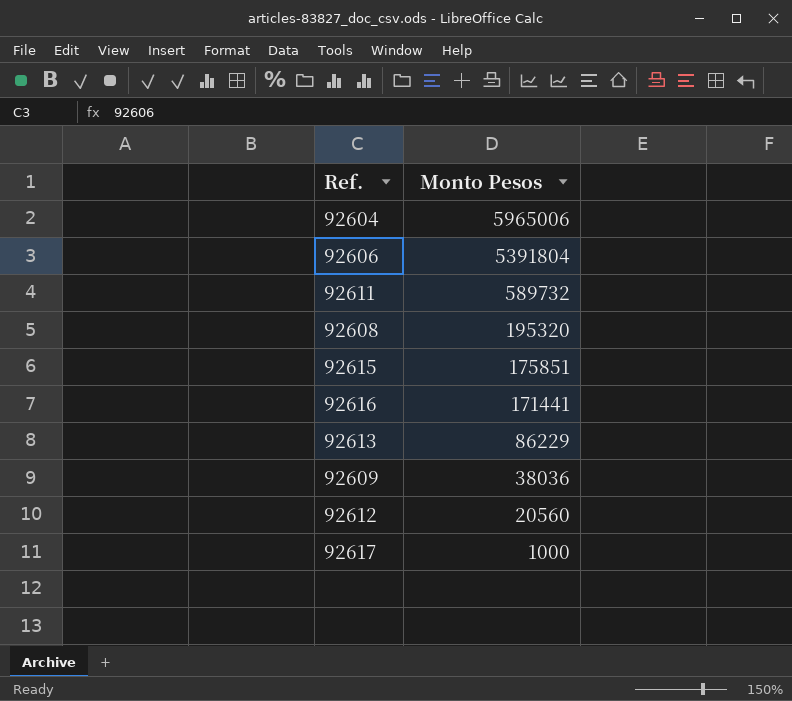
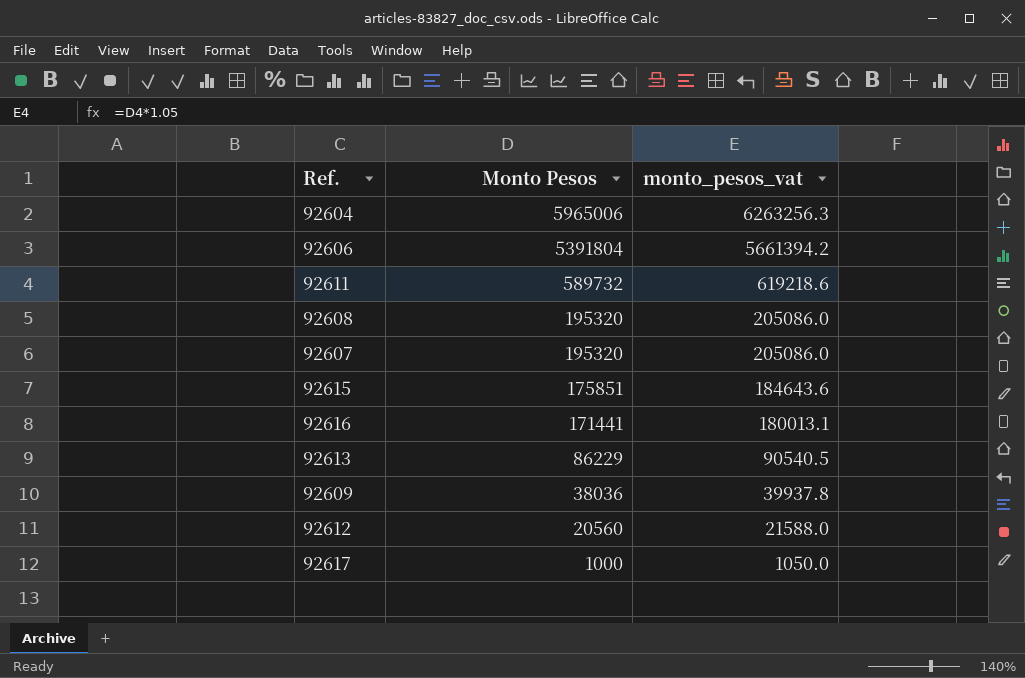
column monto_pesos_vat | formula: none -> [Monto Pesos] * 1.05
row 92607: none -> 195320 | 205086.0

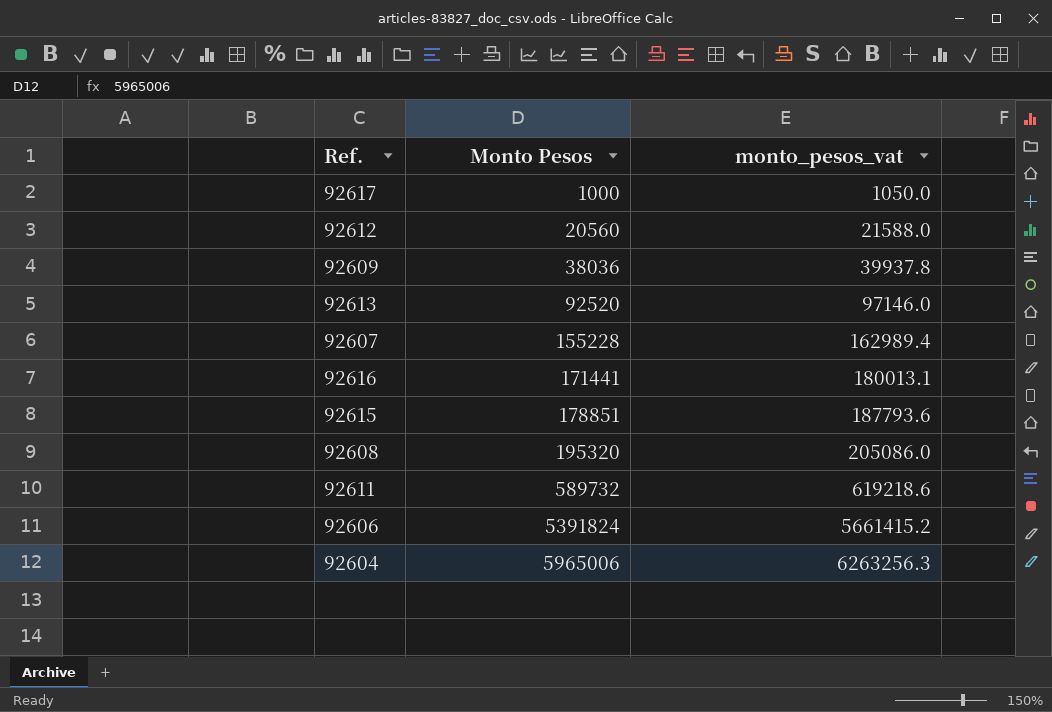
row order: Monto Pesos descending -> Monto Pesos ascending
92613 | Monto Pesos: 86229 -> 92520
92613 | monto_pesos_vat: 90540.5 -> 97146.0
92607 | Monto Pesos: 195320 -> 155228
92607 | monto_pesos_vat: 205086.0 -> 162989.4
92615 | Monto Pesos: 175851 -> 178851
92615 | monto_pesos_vat: 184643.6 -> 187793.6
92606 | Monto Pesos: 5391804 -> 5391824
92606 | monto_pesos_vat: 5661394.2 -> 5661415.2

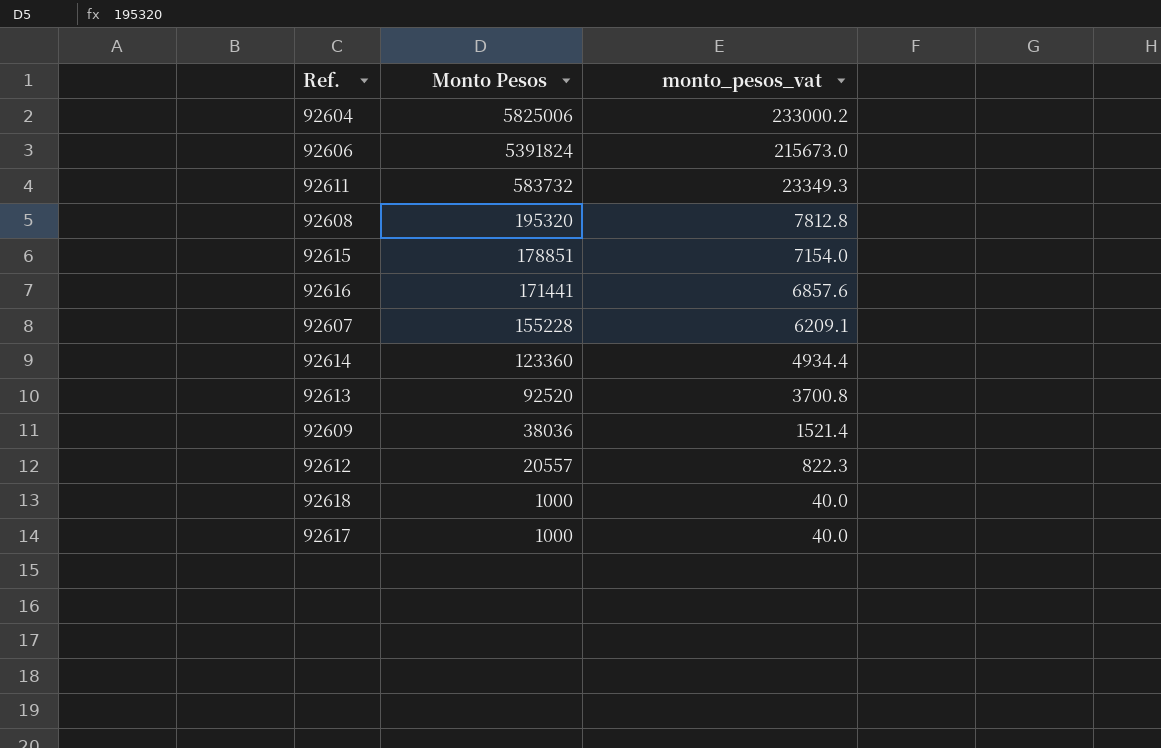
row order: Monto Pesos ascending -> Monto Pesos descending
column monto_pesos_vat | formula: [Monto Pesos] * 1.05 -> [Monto Pesos] * 0.04
92604 | Monto Pesos: 5965006 -> 5825006
92611 | Monto Pesos: 589732 -> 583732
row 92614: none -> 123360 | 4934.4
92612 | Monto Pesos: 20560 -> 20557
row 92618: none -> 1000 | 40.0

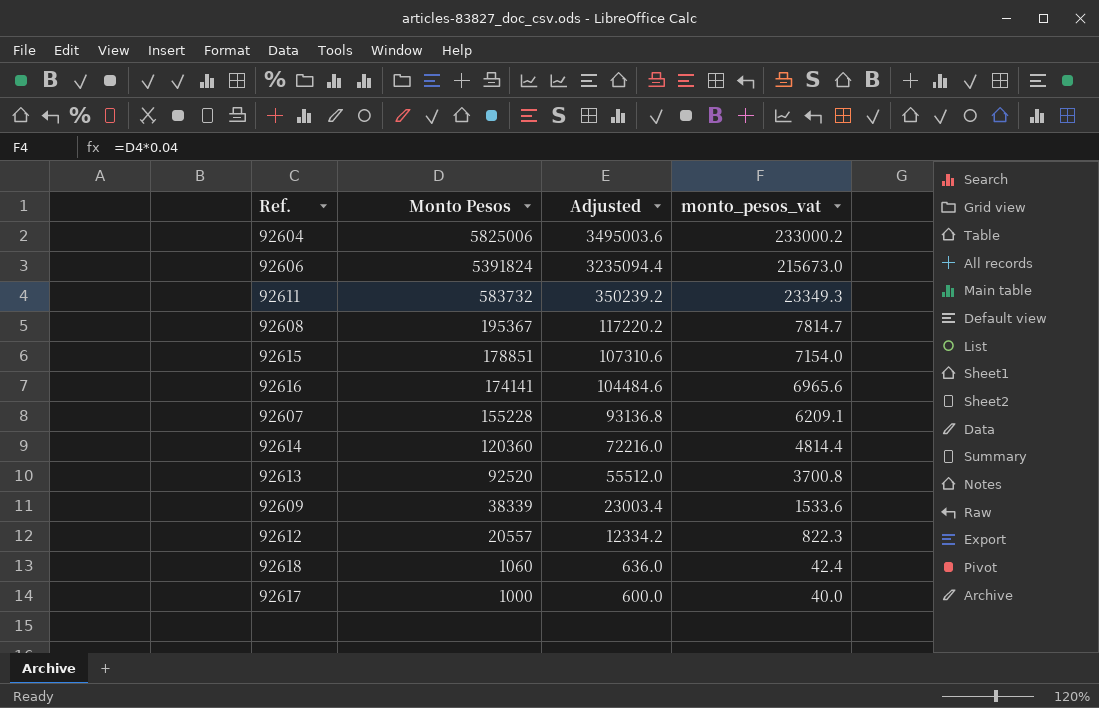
column Adjusted | formula: none -> [Monto Pesos] * 0.6
92608 | Monto Pesos: 195320 -> 195367
92608 | monto_pesos_vat: 7812.8 -> 7814.7
92616 | Monto Pesos: 171441 -> 174141
92616 | monto_pesos_vat: 6857.6 -> 6965.6
92614 | Monto Pesos: 123360 -> 120360
92614 | monto_pesos_vat: 4934.4 -> 4814.4
92609 | Monto Pesos: 38036 -> 38339
92609 | monto_pesos_vat: 1521.4 -> 1533.6
92618 | Monto Pesos: 1000 -> 1060
92618 | monto_pesos_vat: 40.0 -> 42.4

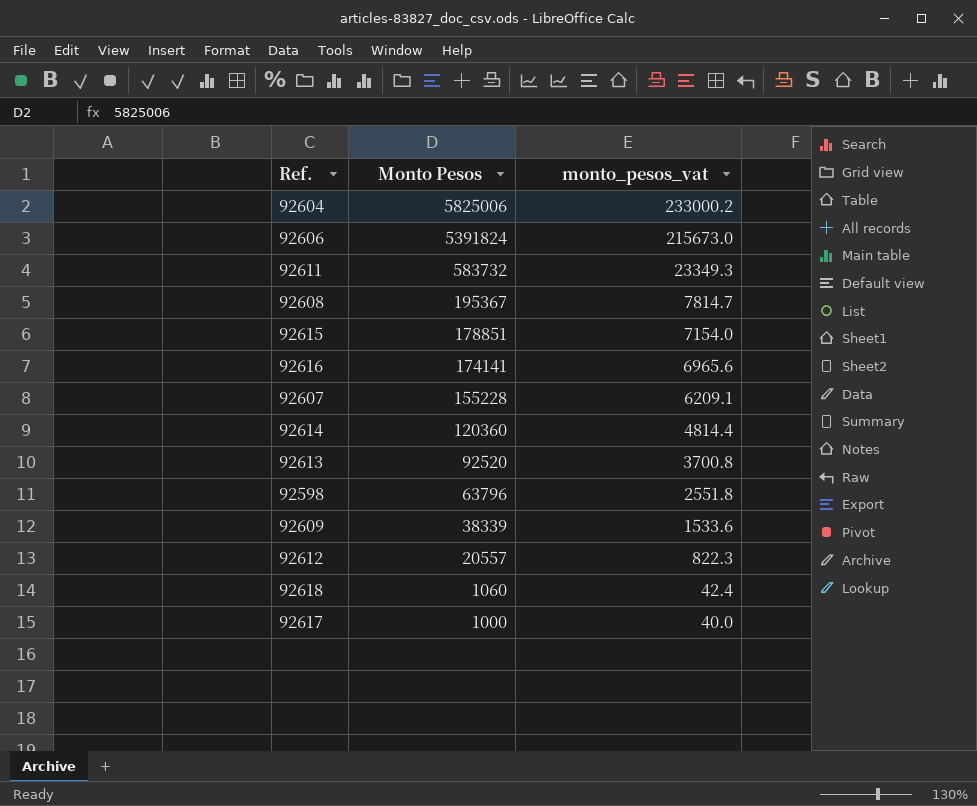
column Adjusted | formula: [Monto Pesos] * 0.6 -> none
row 92598: none -> 63796 | 2551.8

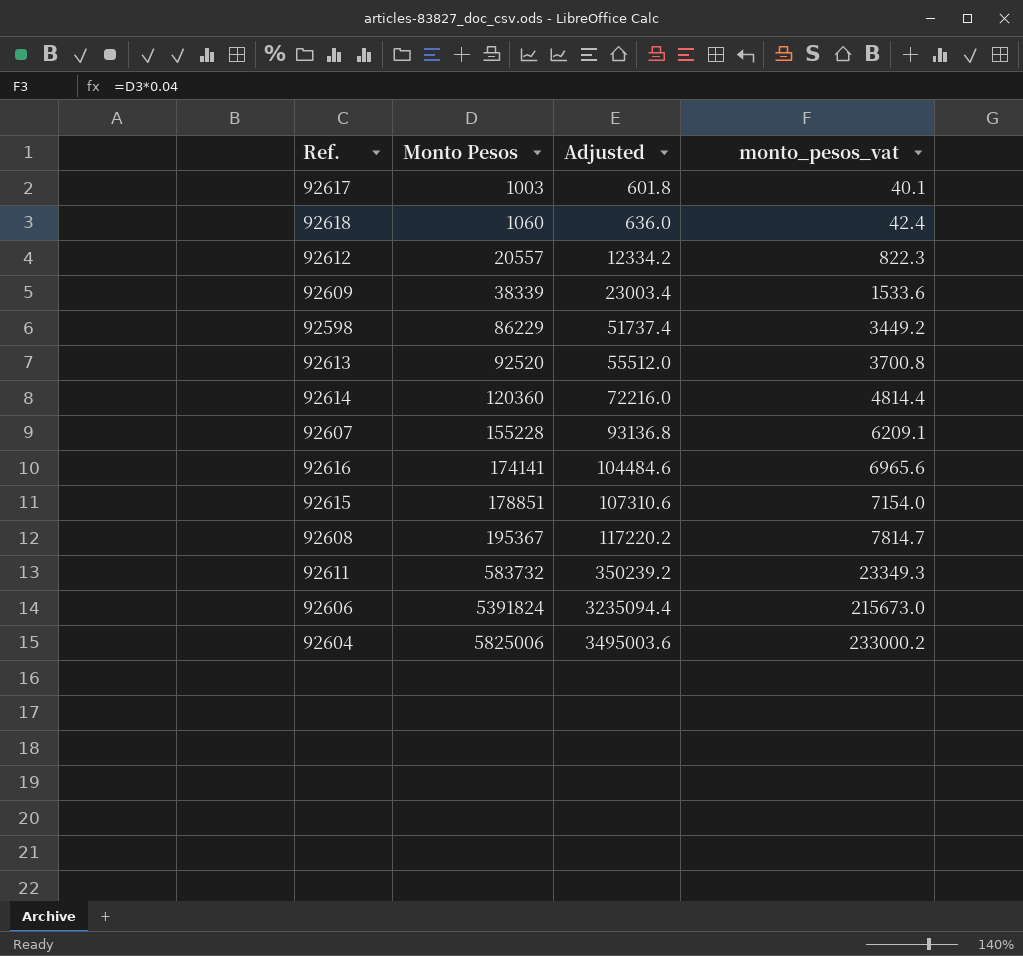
row order: Monto Pesos descending -> Monto Pesos ascending
column Adjusted | formula: none -> [Monto Pesos] * 0.6
92617 | Monto Pesos: 1000 -> 1003
92617 | monto_pesos_vat: 40.0 -> 40.1
92598 | Monto Pesos: 63796 -> 86229
92598 | monto_pesos_vat: 2551.8 -> 3449.2

